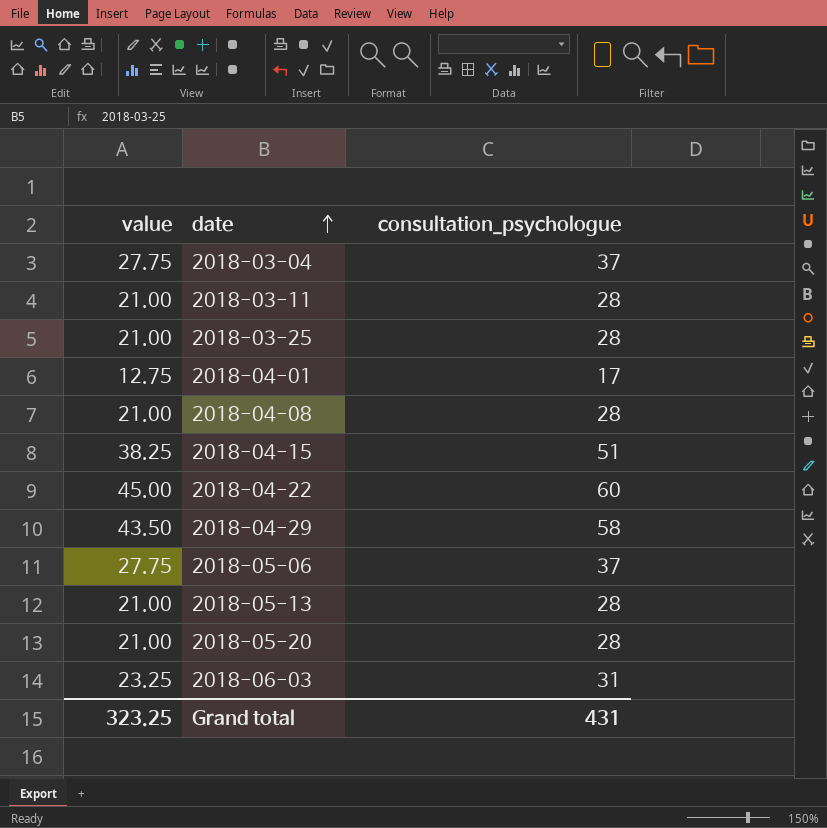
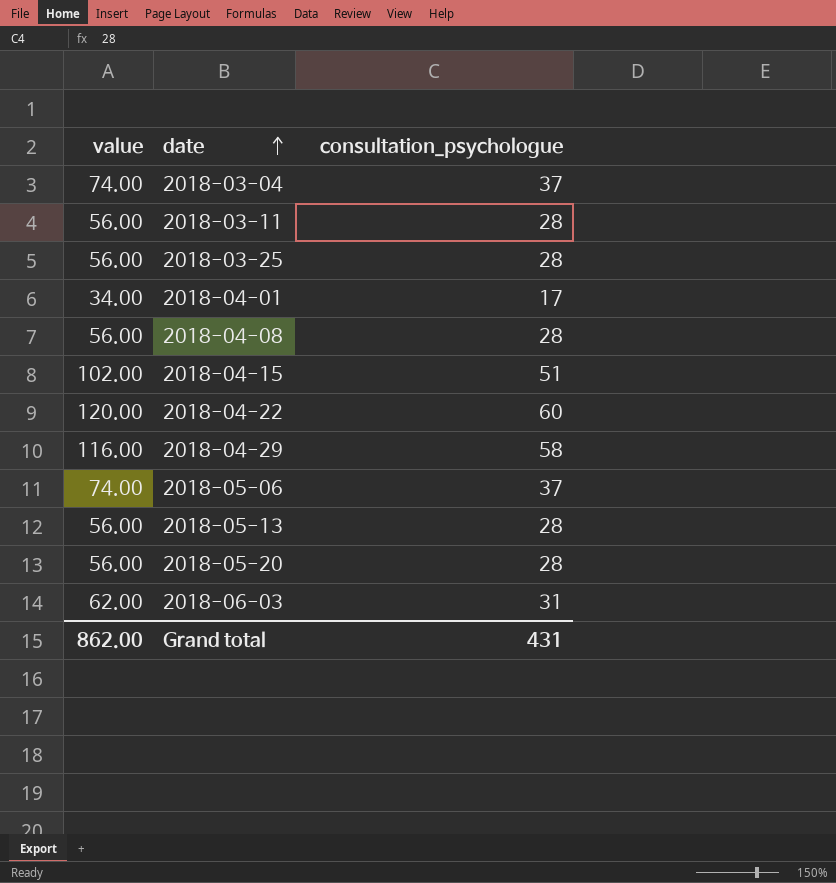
column value | formula: [consultation_psychologue] * 0.75 -> [consultation_psychologue] * 2
Grand total | value: 323.25 -> 862.00

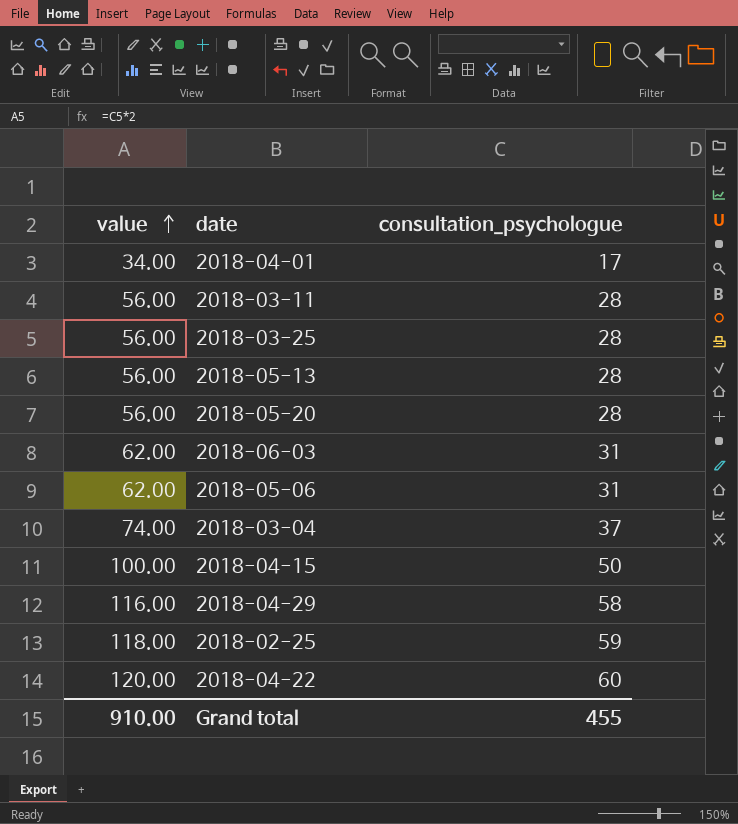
row order: date ascending -> value ascending
row 2018-04-08: 56.00 | 28 -> none
2018-05-06 | value: 74.00 -> 62.00
2018-05-06 | consultation_psychologue: 37 -> 31
2018-04-15 | value: 102.00 -> 100.00
2018-04-15 | consultation_psychologue: 51 -> 50
row 2018-02-25: none -> 118.00 | 59
Grand total | value: 862.00 -> 910.00
Grand total | consultation_psychologue: 431 -> 455

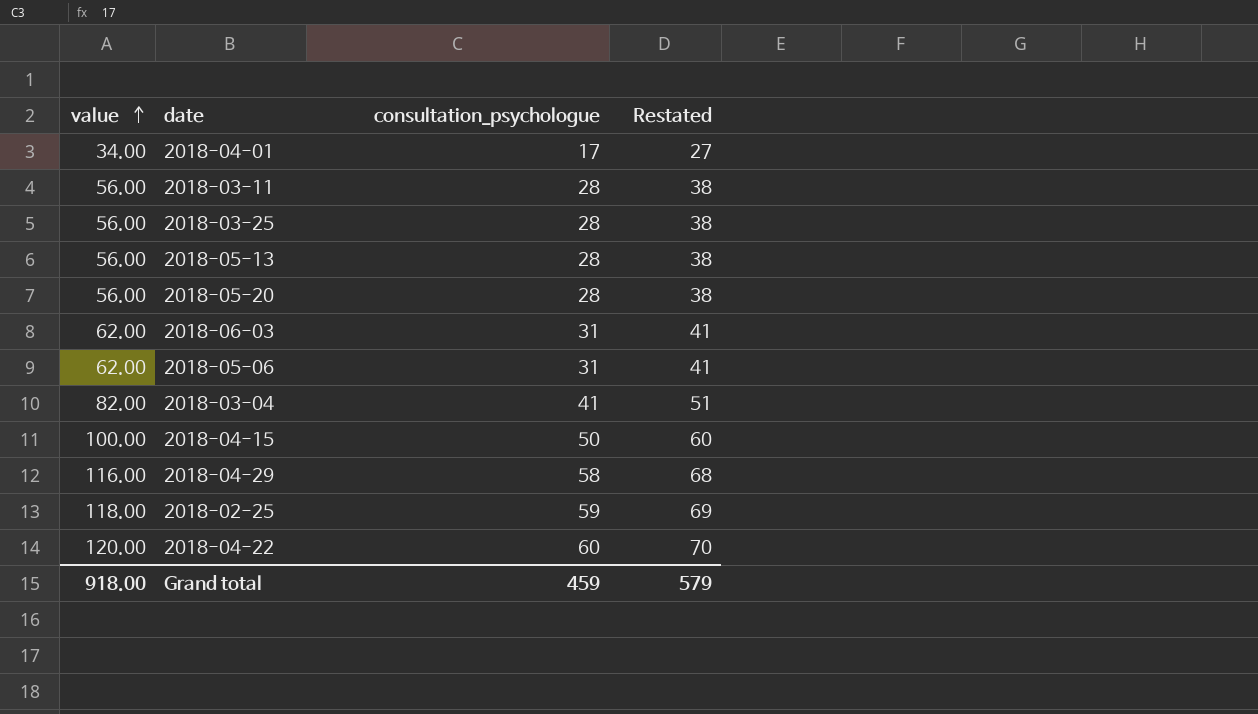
column Restated | formula: none -> [consultation_psychologue] + 10
2018-03-04 | value: 74.00 -> 82.00
2018-03-04 | consultation_psychologue: 37 -> 41
Grand total | value: 910.00 -> 918.00
Grand total | consultation_psychologue: 455 -> 459

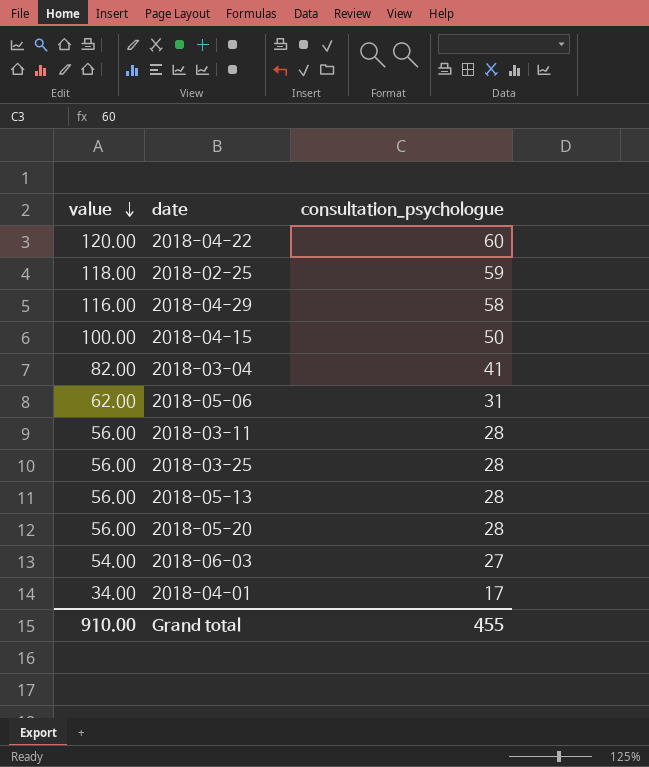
row order: value ascending -> value descending
column Restated | formula: [consultation_psychologue] + 10 -> none
2018-06-03 | value: 62.00 -> 54.00
2018-06-03 | consultation_psychologue: 31 -> 27
Grand total | value: 918.00 -> 910.00
Grand total | consultation_psychologue: 459 -> 455

